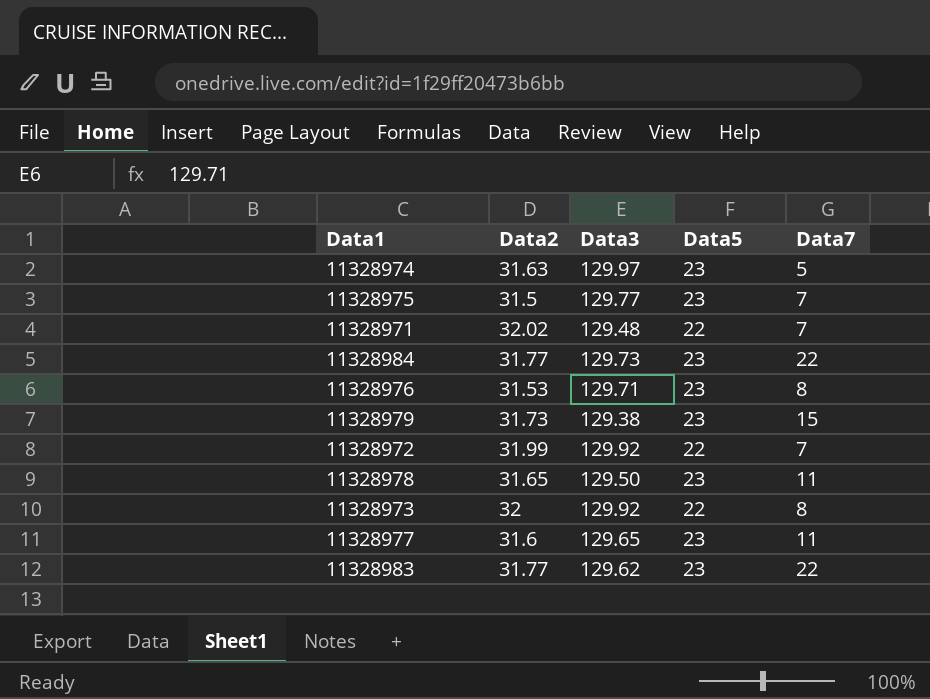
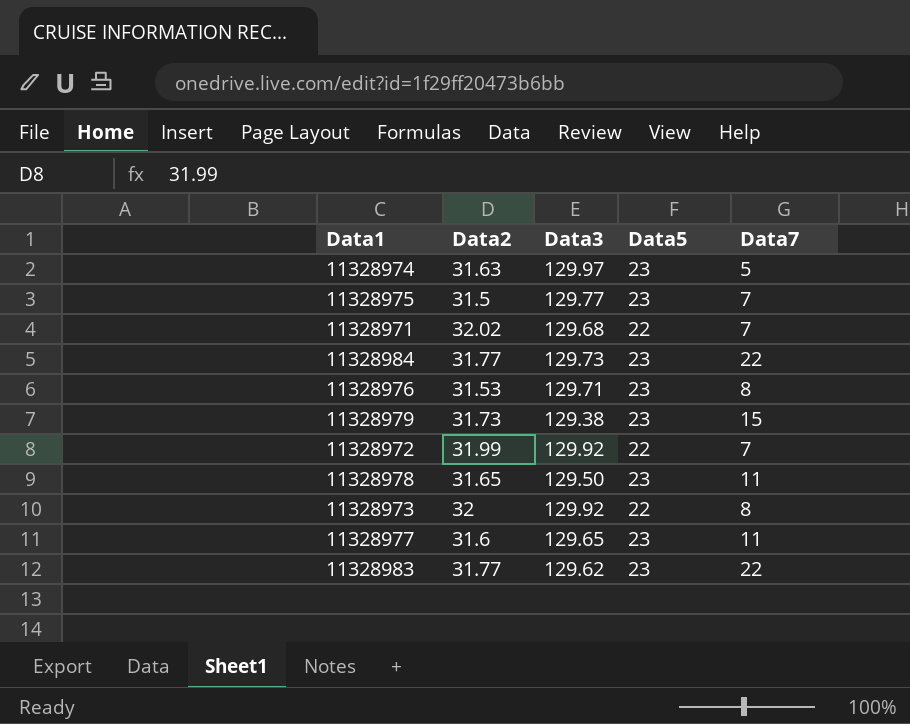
11328971 | Data3: 129.48 -> 129.68

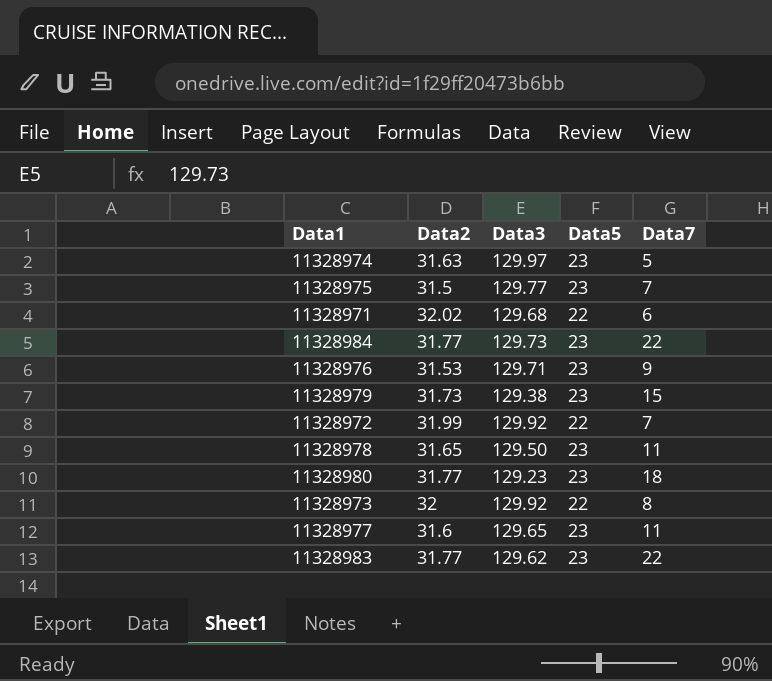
11328971 | Data7: 7 -> 6
11328976 | Data7: 8 -> 9
row 11328980: none -> 31.77 | 129.23 | 23 | 18

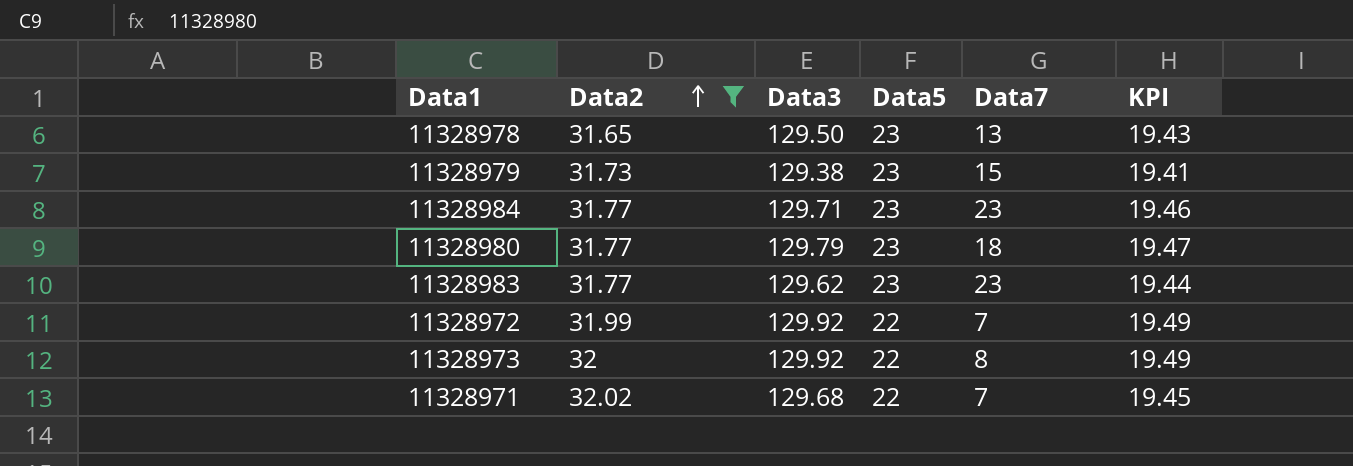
filter: none -> Data2 >= 31.65
row order: none -> Data2 ascending
column KPI | formula: none -> [Data3] * 0.15
11328978 | Data7: 11 -> 13
11328984 | Data3: 129.73 -> 129.71
11328984 | Data7: 22 -> 23
11328980 | Data3: 129.23 -> 129.79
11328983 | Data7: 22 -> 23
11328971 | Data7: 6 -> 7

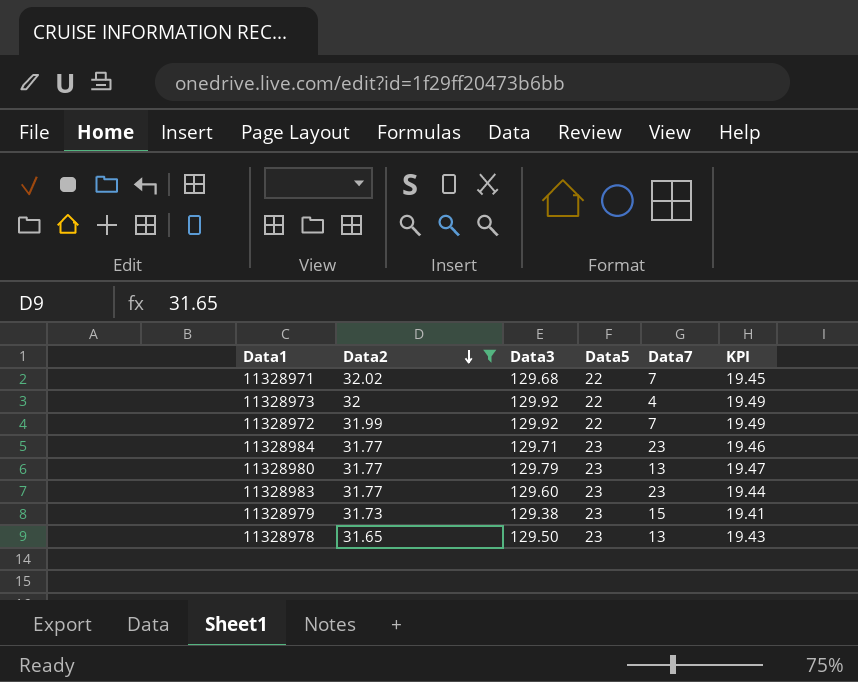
row order: Data2 ascending -> Data2 descending
11328973 | Data7: 8 -> 4
11328980 | Data7: 18 -> 13
11328983 | Data3: 129.62 -> 129.60

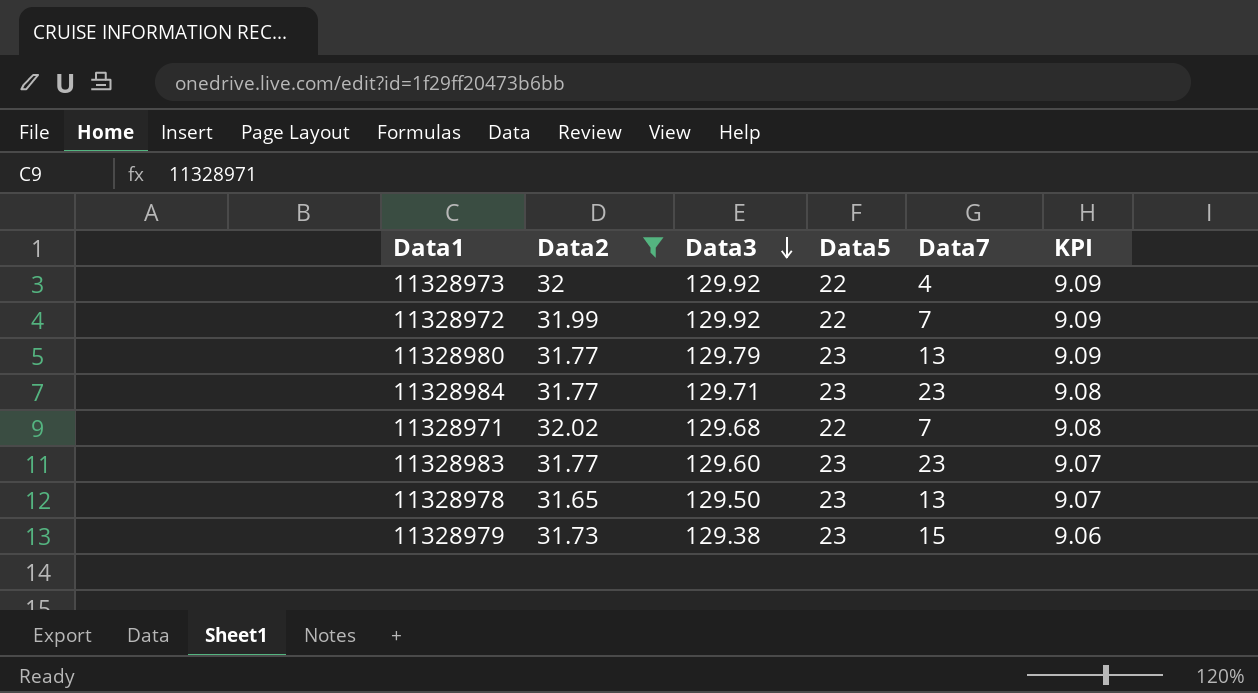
row order: Data2 descending -> Data3 descending
column KPI | formula: [Data3] * 0.15 -> [Data3] * 0.07

